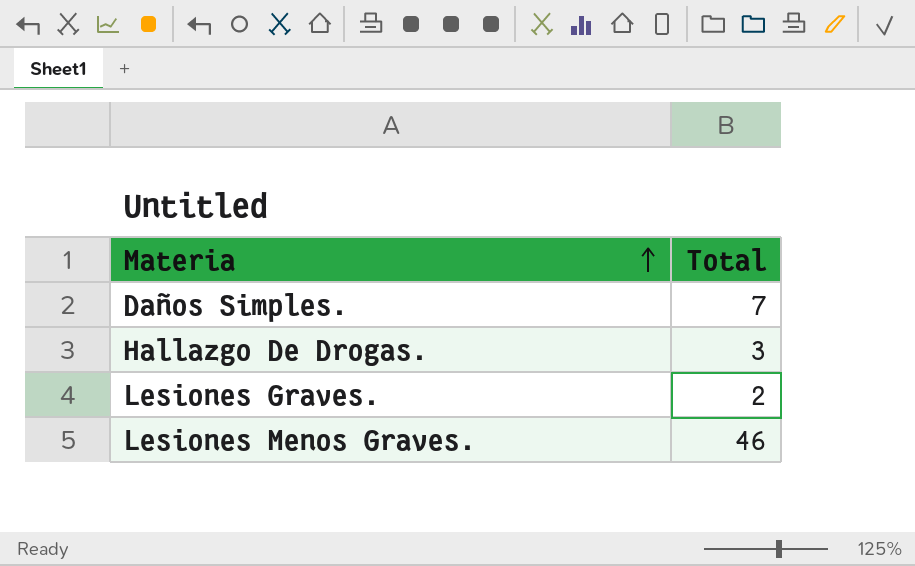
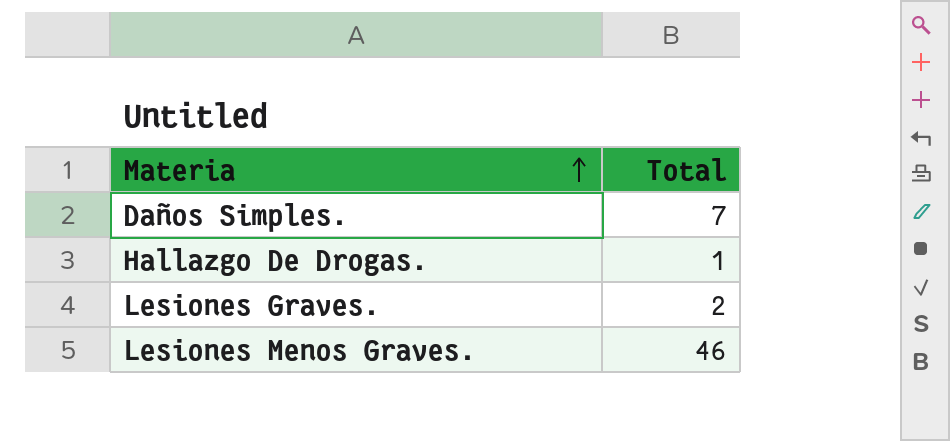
Hallazgo De Drogas. | Total: 3 -> 1

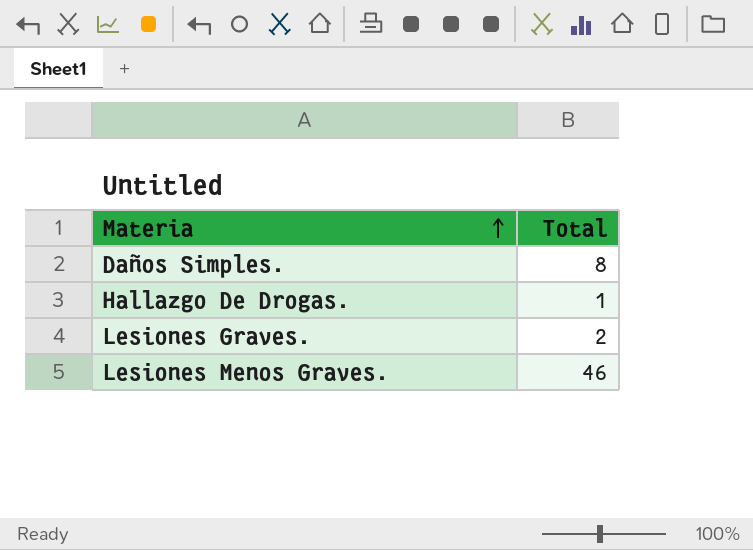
Daños Simples. | Total: 7 -> 8

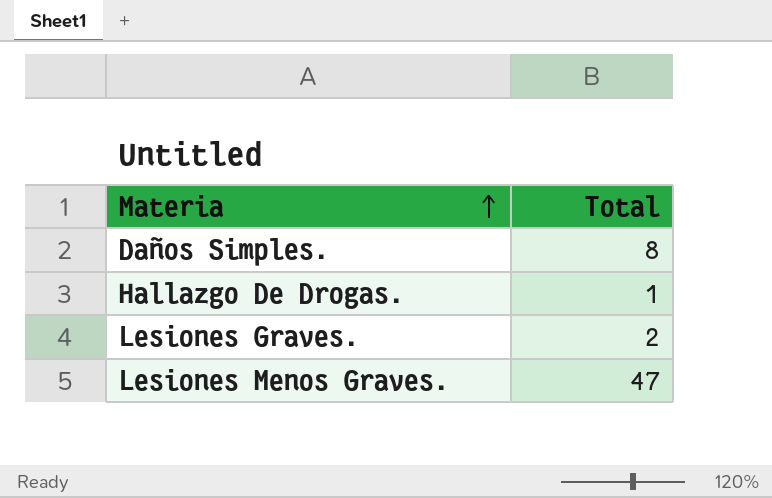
Lesiones Menos Graves. | Total: 46 -> 47

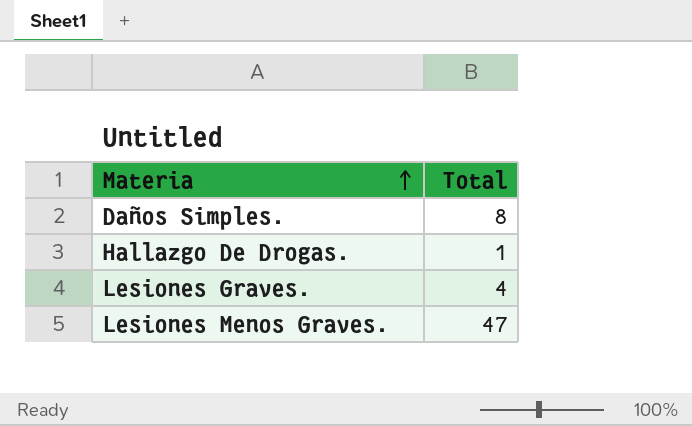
Lesiones Graves. | Total: 2 -> 4

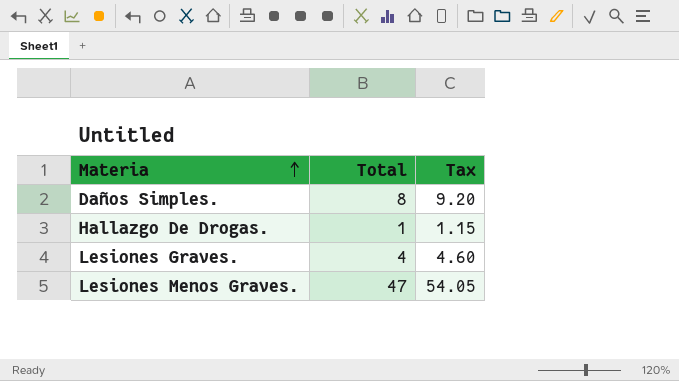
column Tax | formula: none -> [Total] * 1.15

